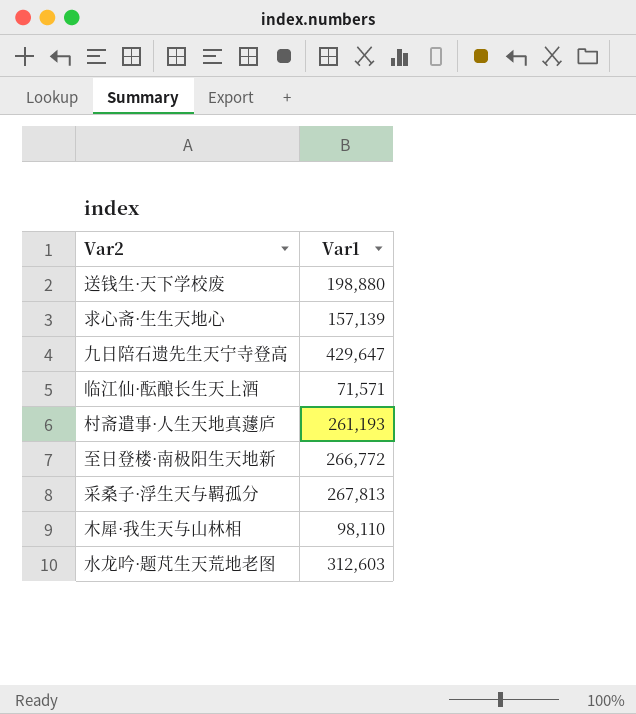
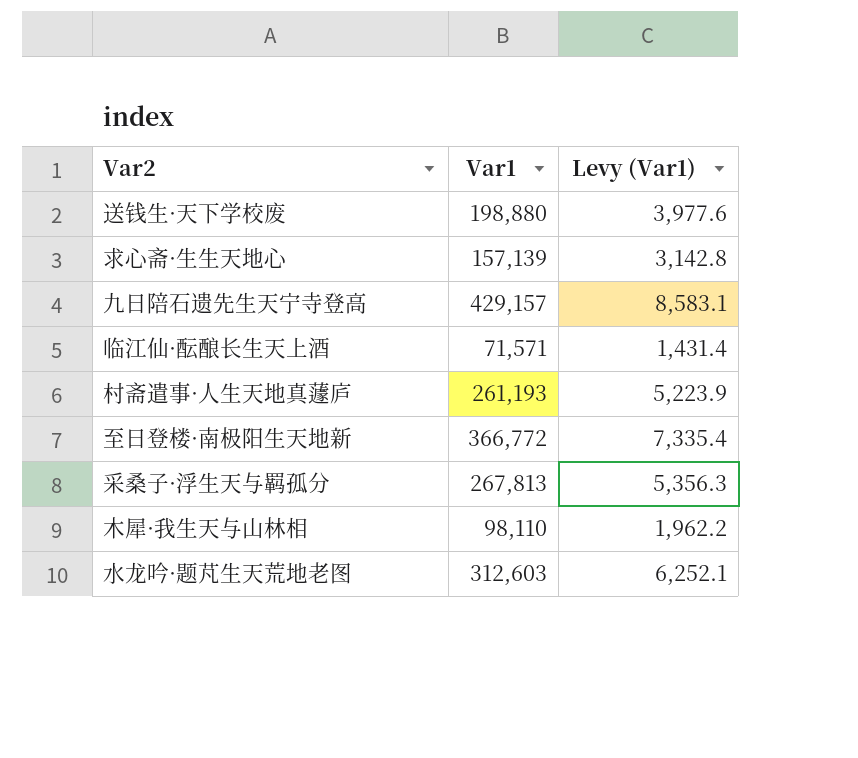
column Levy (Var1) | formula: none -> [Var1] * 0.02
九日陪石遗先生天宁寺登高 | Var1: 429,647 -> 429,157
至日登楼·南极阳生天地新 | Var1: 266,772 -> 366,772

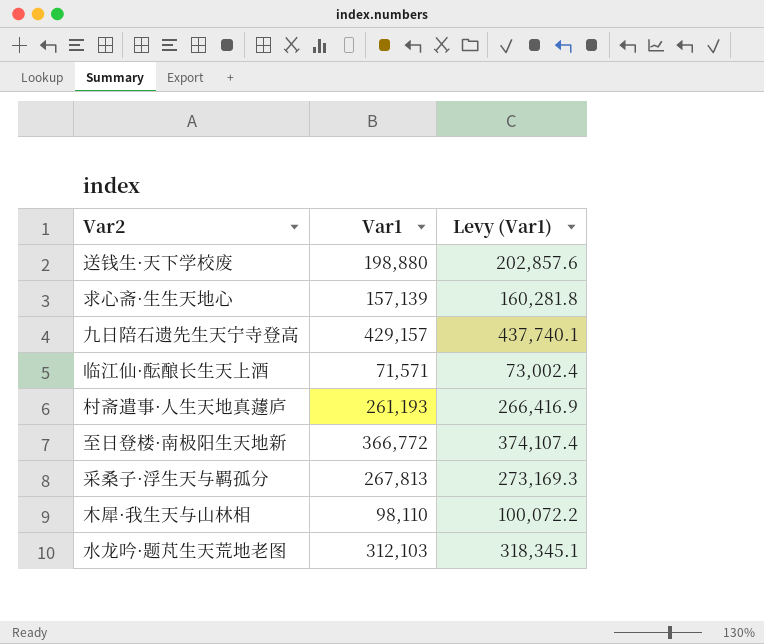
column Levy (Var1) | formula: [Var1] * 0.02 -> [Var1] * 1.02
水龙吟·题芃生天荒地老图 | Var1: 312,603 -> 312,103

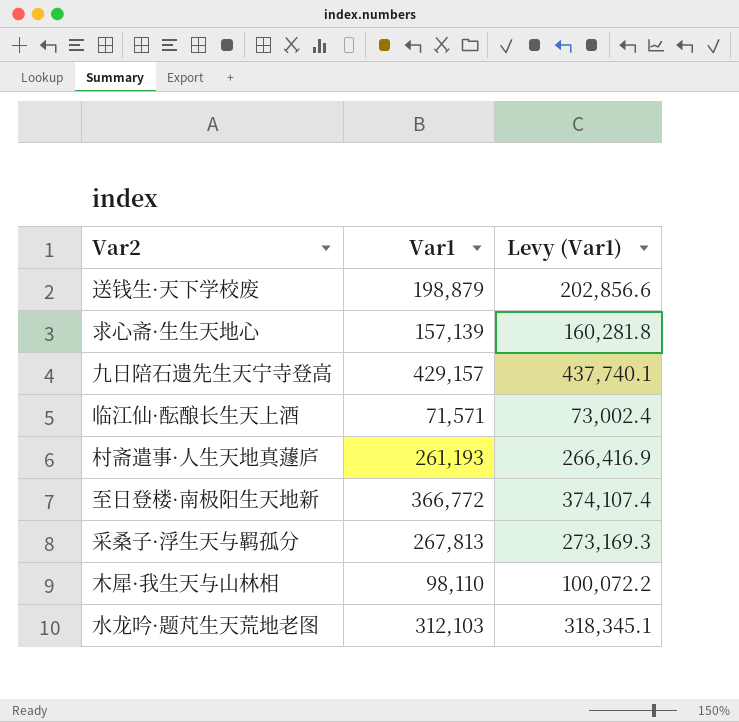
送钱生·天下学校废 | Var1: 198,880 -> 198,879
送钱生·天下学校废 | Levy (Var1): 202,857.6 -> 202,856.6

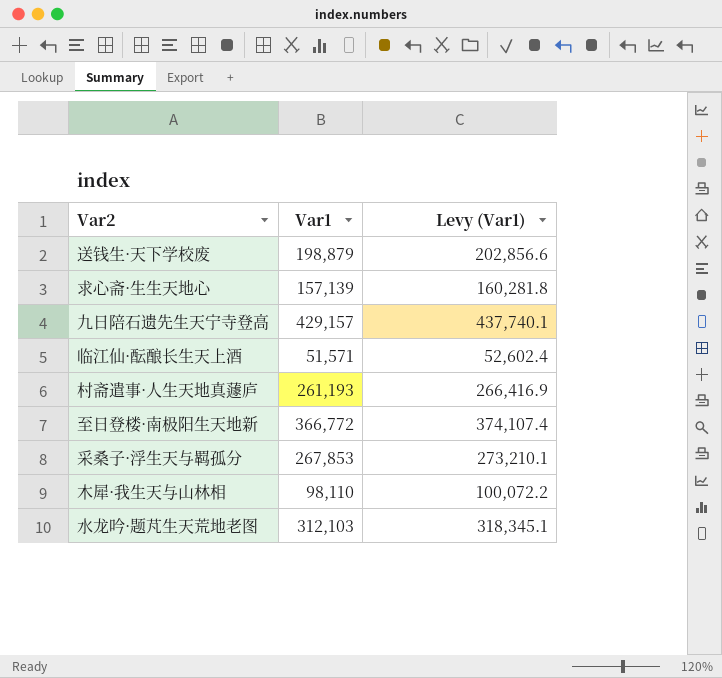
临江仙·酝酿长生天上酒 | Var1: 71,571 -> 51,571
临江仙·酝酿长生天上酒 | Levy (Var1): 73,002.4 -> 52,602.4
采桑子·浮生天与羁孤分 | Var1: 267,813 -> 267,853
采桑子·浮生天与羁孤分 | Levy (Var1): 273,169.3 -> 273,210.1

